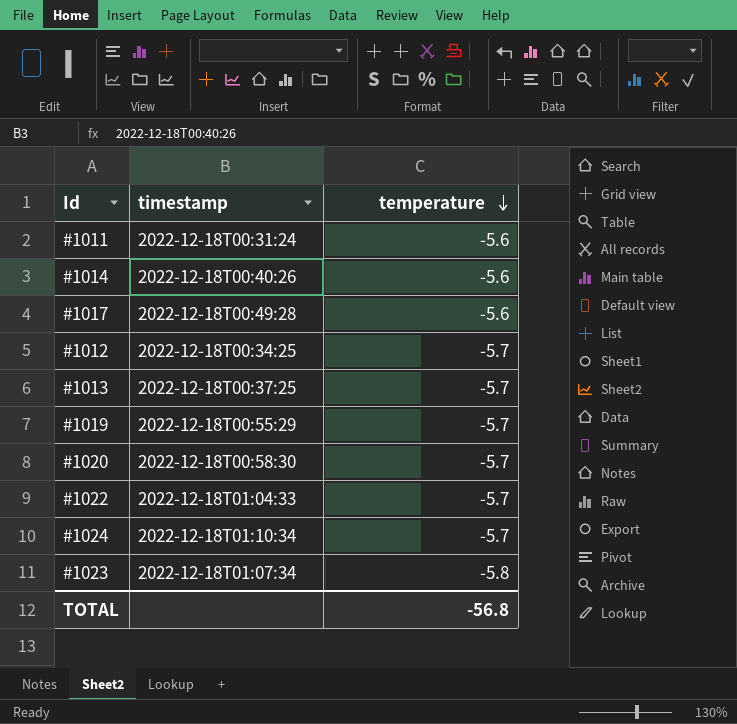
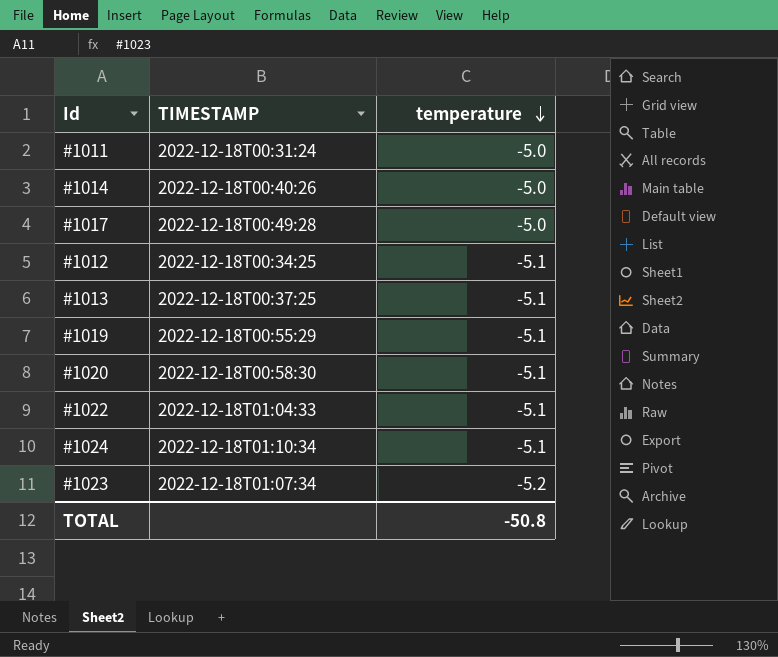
column name: timestamp -> TIMESTAMP
#1011 | temperature: -5.6 -> -5.0
#1014 | temperature: -5.6 -> -5.0
#1017 | temperature: -5.6 -> -5.0
#1012 | temperature: -5.7 -> -5.1
#1013 | temperature: -5.7 -> -5.1
#1019 | temperature: -5.7 -> -5.1
#1020 | temperature: -5.7 -> -5.1
#1022 | temperature: -5.7 -> -5.1
#1024 | temperature: -5.7 -> -5.1
#1023 | temperature: -5.8 -> -5.2
TOTAL | temperature: -56.8 -> -50.8

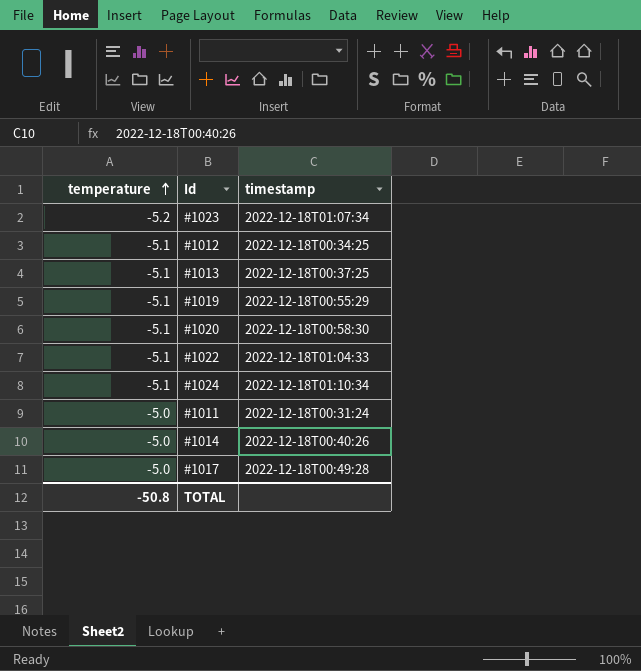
row order: temperature descending -> temperature ascending
column temperature | position: 3 -> 1
column name: TIMESTAMP -> timestamp

